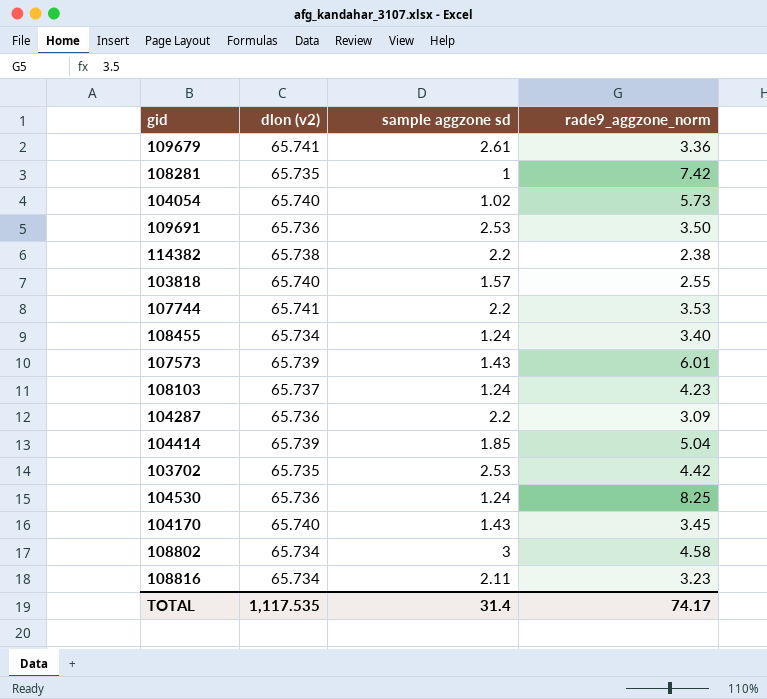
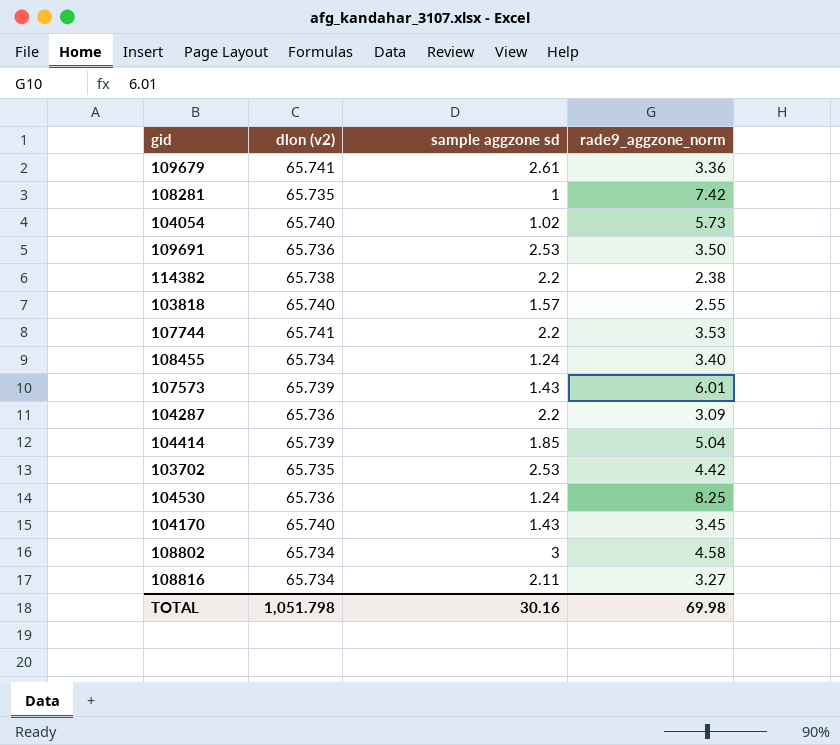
row 108103: 65.737 | 1.24 | 4.23 -> none
108816 | rade9_aggzone_norm: 3.23 -> 3.27
TOTAL | dlon (v2): 1,117.535 -> 1,051.798
TOTAL | sample aggzone sd: 31.4 -> 30.16
TOTAL | rade9_aggzone_norm: 74.17 -> 69.98

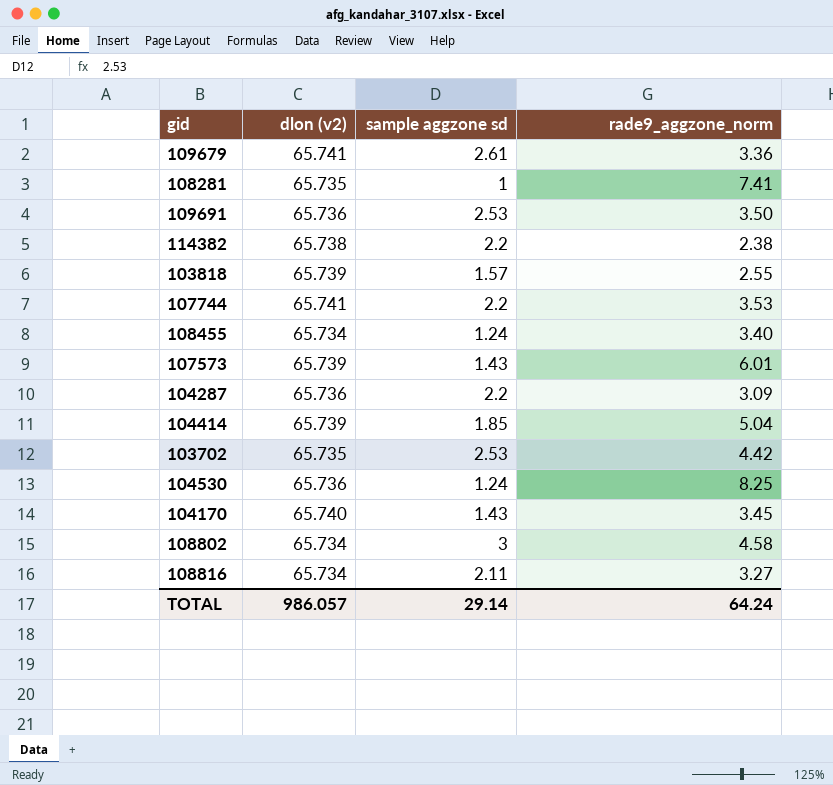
row 104054: 65.740 | 1.02 | 5.73 -> none
108281 | rade9_aggzone_norm: 7.42 -> 7.41
103818 | dlon (v2): 65.740 -> 65.739
TOTAL | dlon (v2): 1,051.798 -> 986.057
TOTAL | sample aggzone sd: 30.16 -> 29.14
TOTAL | rade9_aggzone_norm: 69.98 -> 64.24

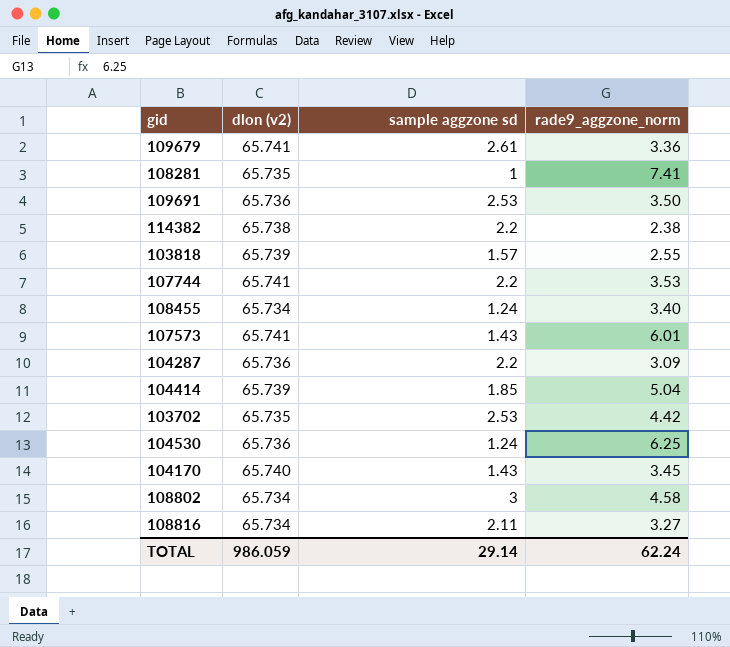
107573 | dlon (v2): 65.739 -> 65.741
104530 | rade9_aggzone_norm: 8.25 -> 6.25
TOTAL | dlon (v2): 986.057 -> 986.059
TOTAL | rade9_aggzone_norm: 64.24 -> 62.24

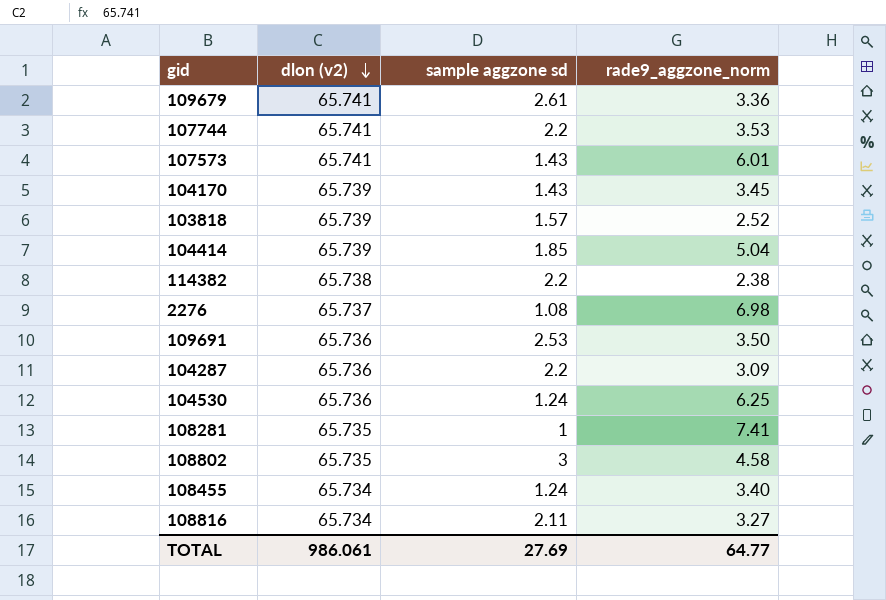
row order: none -> dlon (v2) descending
row 103702: 65.735 | 2.53 | 4.42 -> none
104170 | dlon (v2): 65.740 -> 65.739
103818 | rade9_aggzone_norm: 2.55 -> 2.52
row 2276: none -> 65.737 | 1.08 | 6.98
108802 | dlon (v2): 65.734 -> 65.735
TOTAL | dlon (v2): 986.059 -> 986.061
TOTAL | sample aggzone sd: 29.14 -> 27.69
TOTAL | rade9_aggzone_norm: 62.24 -> 64.77

